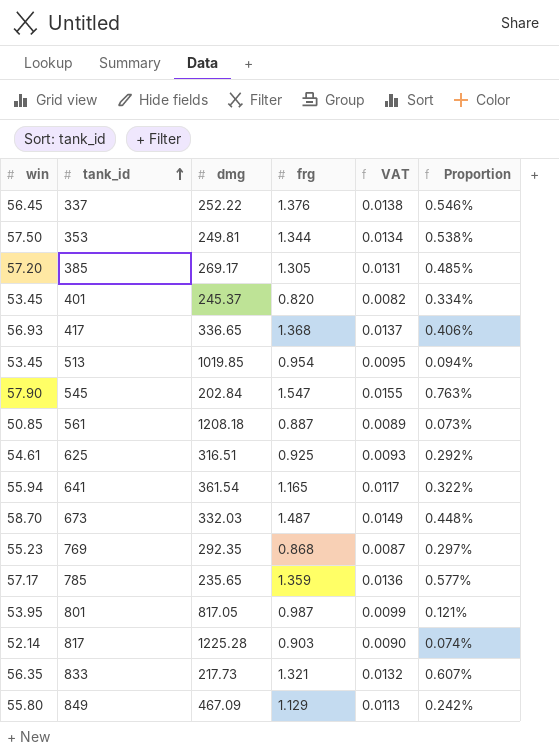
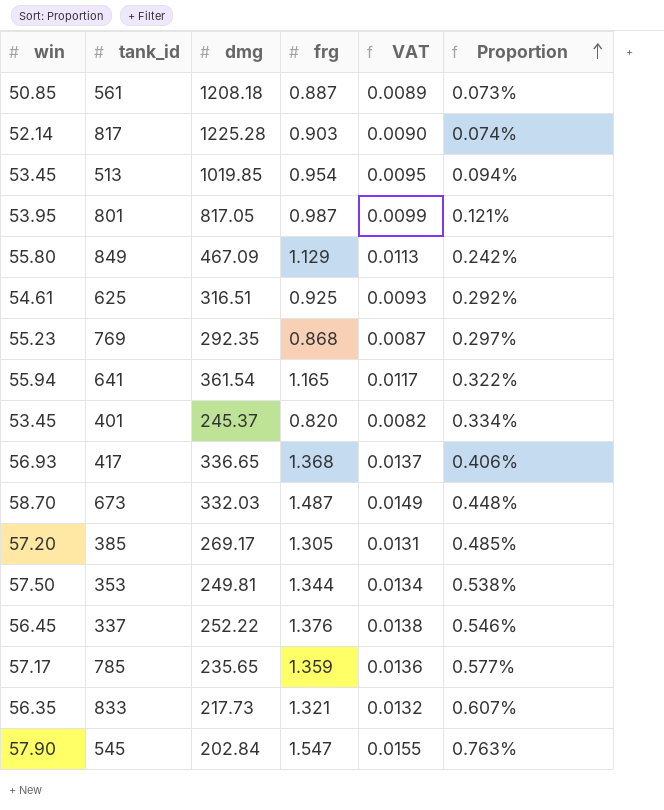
row order: tank_id ascending -> Proportion ascending

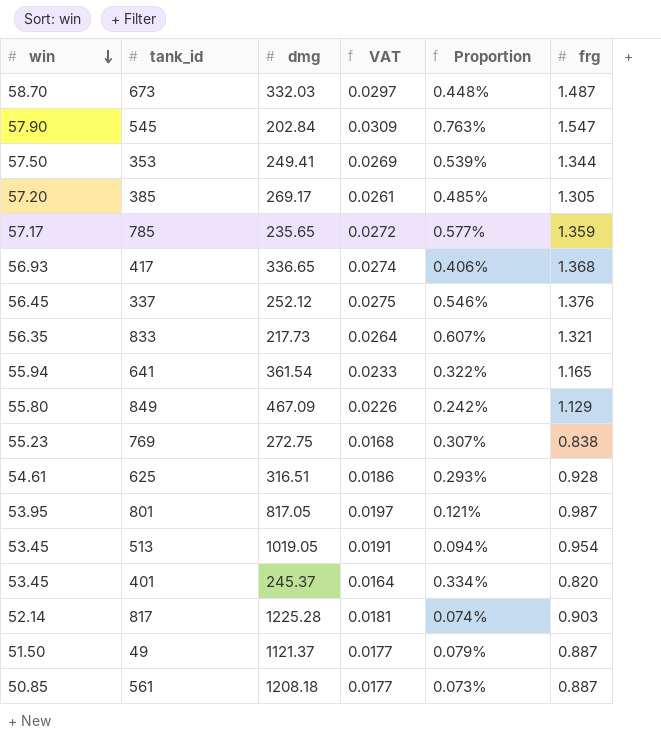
row order: Proportion ascending -> win descending
column VAT | formula: [frg] * 0.01 -> [frg] * 0.02
column frg | position: 4 -> 6
353 | dmg: 249.81 -> 249.41
353 | Proportion: 0.538% -> 0.539%
337 | dmg: 252.22 -> 252.12
769 | dmg: 292.35 -> 272.75
769 | Proportion: 0.297% -> 0.307%
769 | frg: 0.868 -> 0.838
625 | Proportion: 0.292% -> 0.293%
625 | frg: 0.925 -> 0.928
513 | dmg: 1019.85 -> 1019.05
row 49: none -> 51.50 | 1121.37 | 0.0177 | 0.079% | 0.887

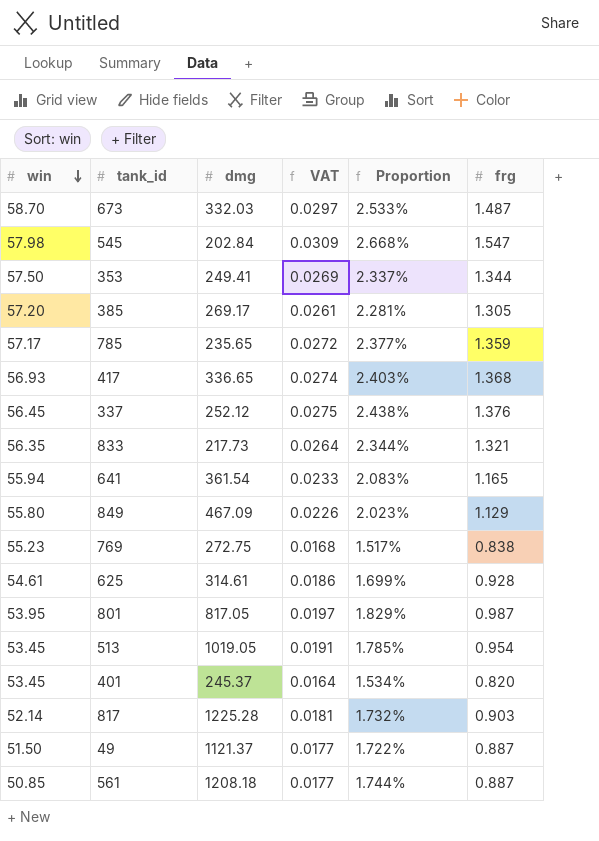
column Proportion | formula: [frg] / [dmg] -> [frg] / [win]
545 | win: 57.90 -> 57.98
625 | dmg: 316.51 -> 314.61

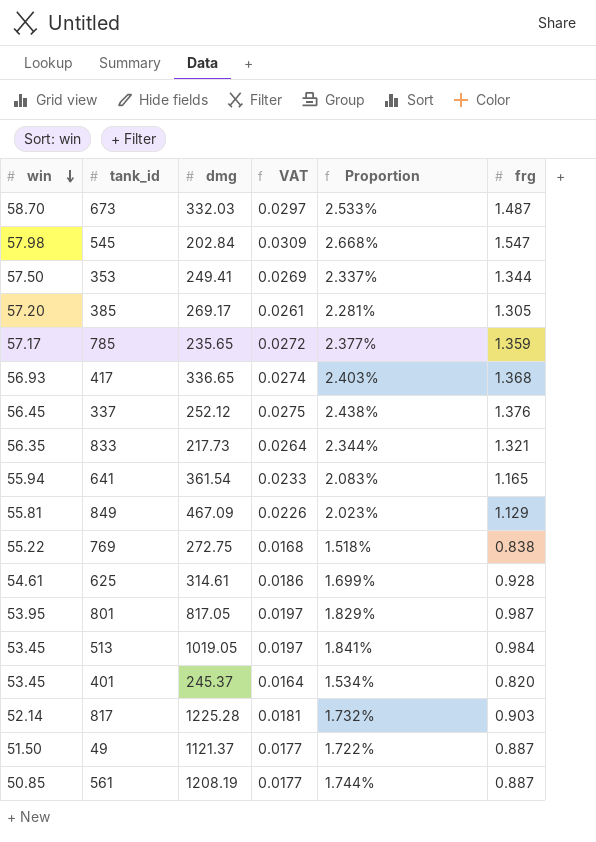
849 | win: 55.80 -> 55.81
769 | win: 55.23 -> 55.22
769 | Proportion: 1.517% -> 1.518%
513 | VAT: 0.0191 -> 0.0197
513 | Proportion: 1.785% -> 1.841%
513 | frg: 0.954 -> 0.984
561 | dmg: 1208.18 -> 1208.19

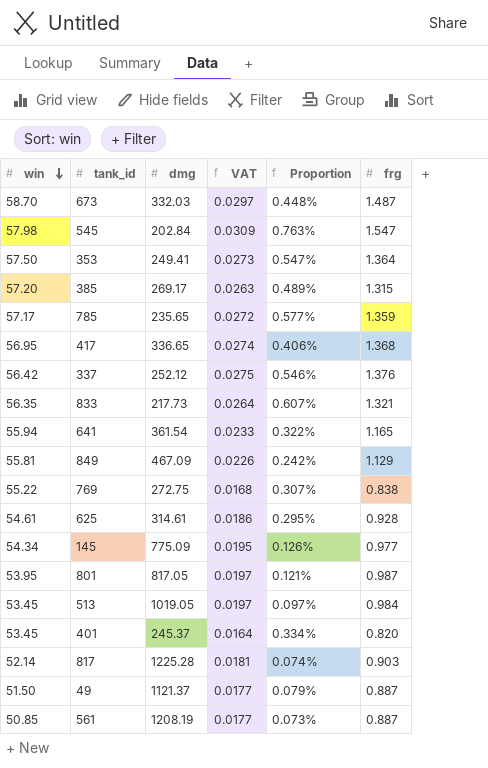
column Proportion | formula: [frg] / [win] -> [frg] / [dmg]
353 | VAT: 0.0269 -> 0.0273
353 | frg: 1.344 -> 1.364
385 | VAT: 0.0261 -> 0.0263
385 | frg: 1.305 -> 1.315
417 | win: 56.93 -> 56.95
337 | win: 56.45 -> 56.42
row 145: none -> 54.34 | 775.09 | 0.0195 | 0.126% | 0.977

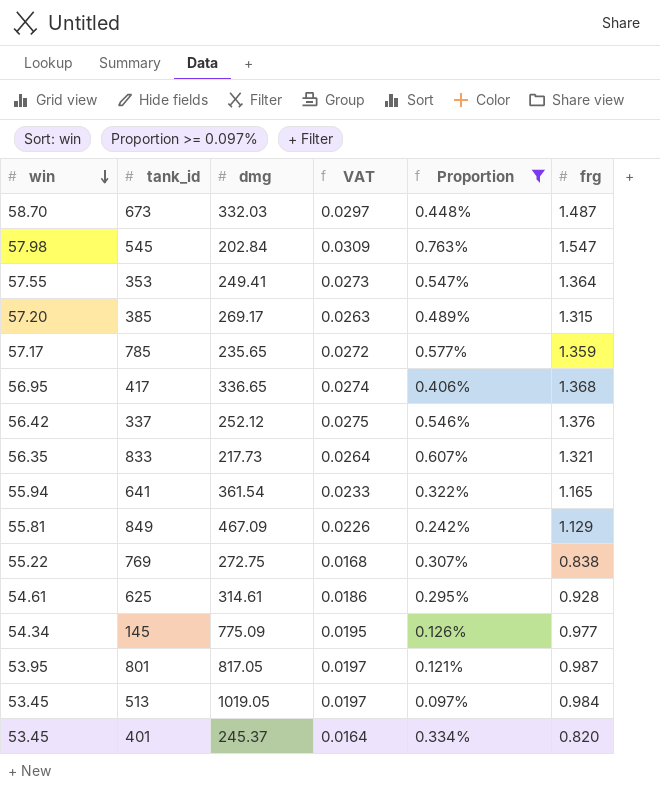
filter: none -> Proportion >= 0.097%
353 | win: 57.50 -> 57.55

